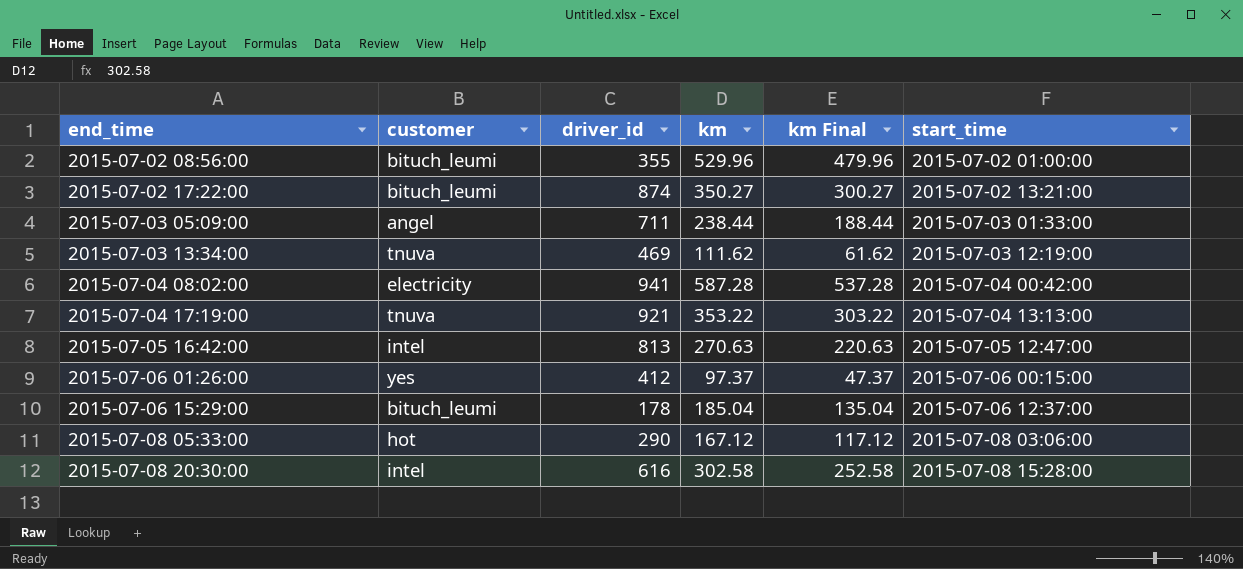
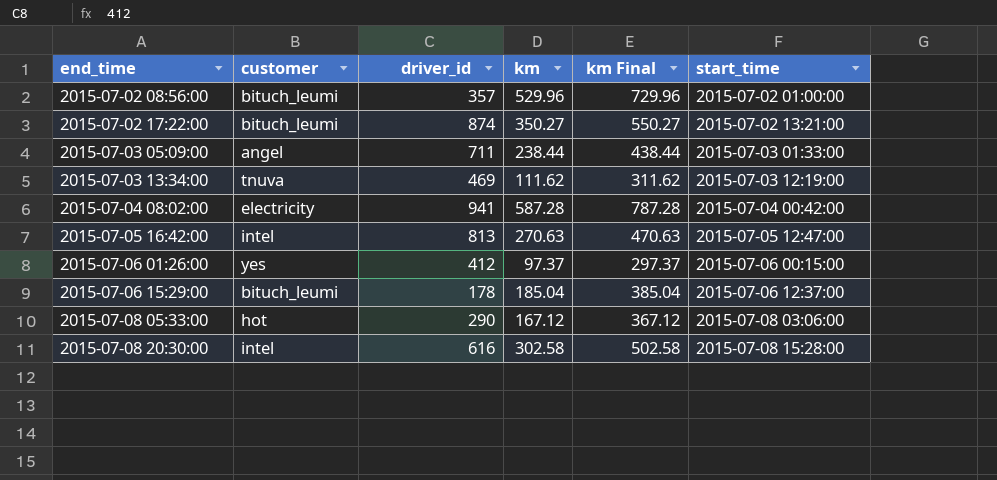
column km Final | formula: [km] - 50 -> [km] + 200
row 2015-07-04 17:19:00: tnuva | 921 | 353.22 | 303.22 | 2015-07-04 13:13:00 -> none
2015-07-02 08:56:00 | driver_id: 355 -> 357

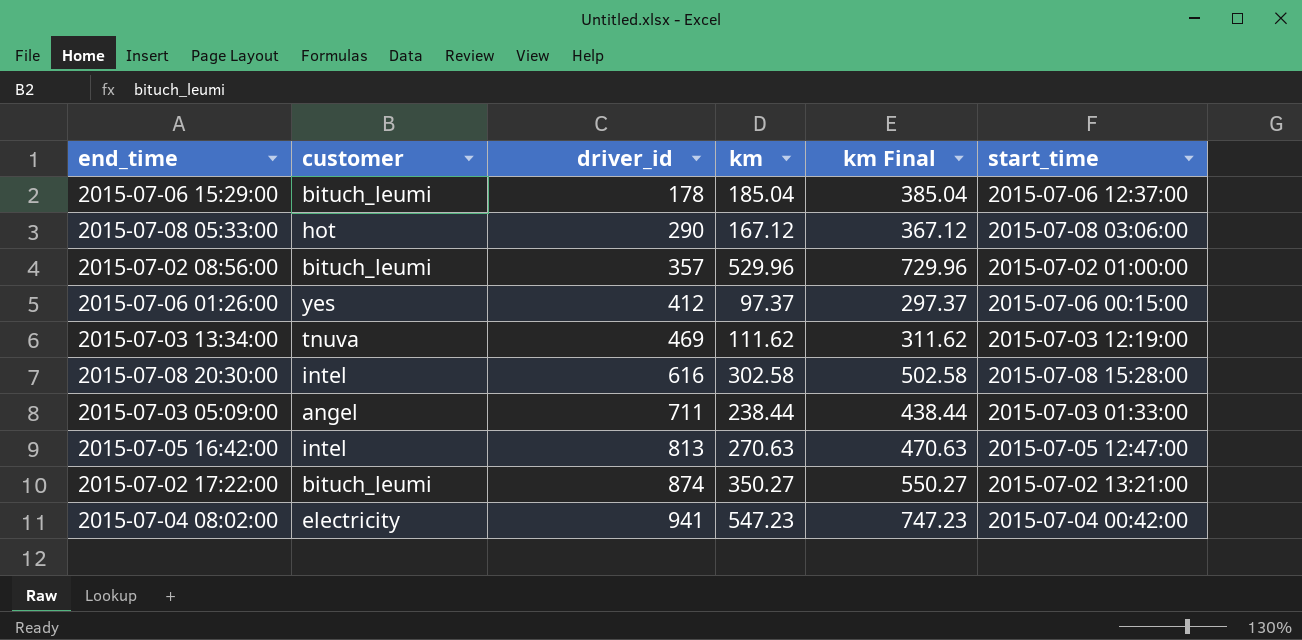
row order: end_time ascending -> driver_id ascending
2015-07-04 08:02:00 | km: 587.28 -> 547.23
2015-07-04 08:02:00 | km Final: 787.28 -> 747.23

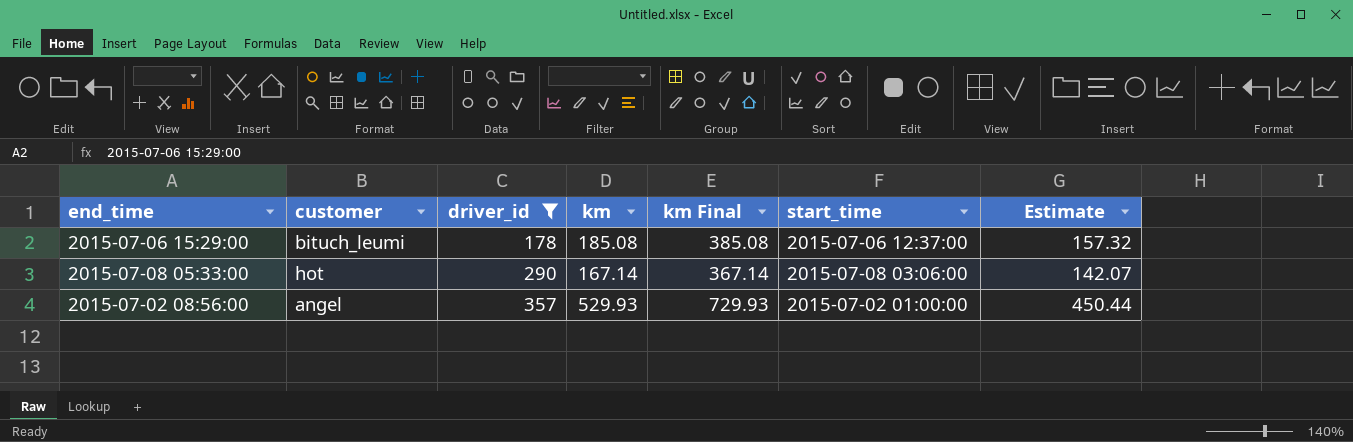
filter: none -> driver_id <= 357
column Estimate | formula: none -> [km] * 0.85
2015-07-06 15:29:00 | km: 185.04 -> 185.08
2015-07-06 15:29:00 | km Final: 385.04 -> 385.08
2015-07-08 05:33:00 | km: 167.12 -> 167.14
2015-07-08 05:33:00 | km Final: 367.12 -> 367.14
2015-07-02 08:56:00 | customer: bituch_leumi -> angel
2015-07-02 08:56:00 | km: 529.96 -> 529.93
2015-07-02 08:56:00 | km Final: 729.96 -> 729.93

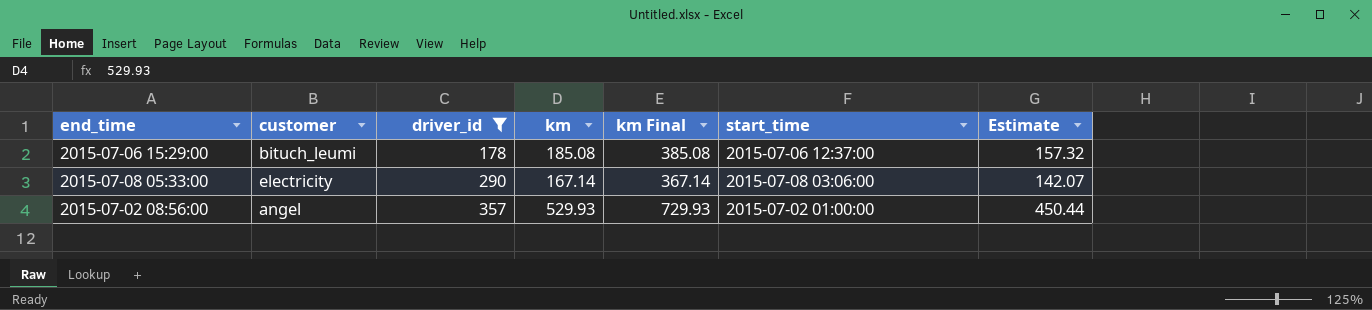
2015-07-08 05:33:00 | customer: hot -> electricity

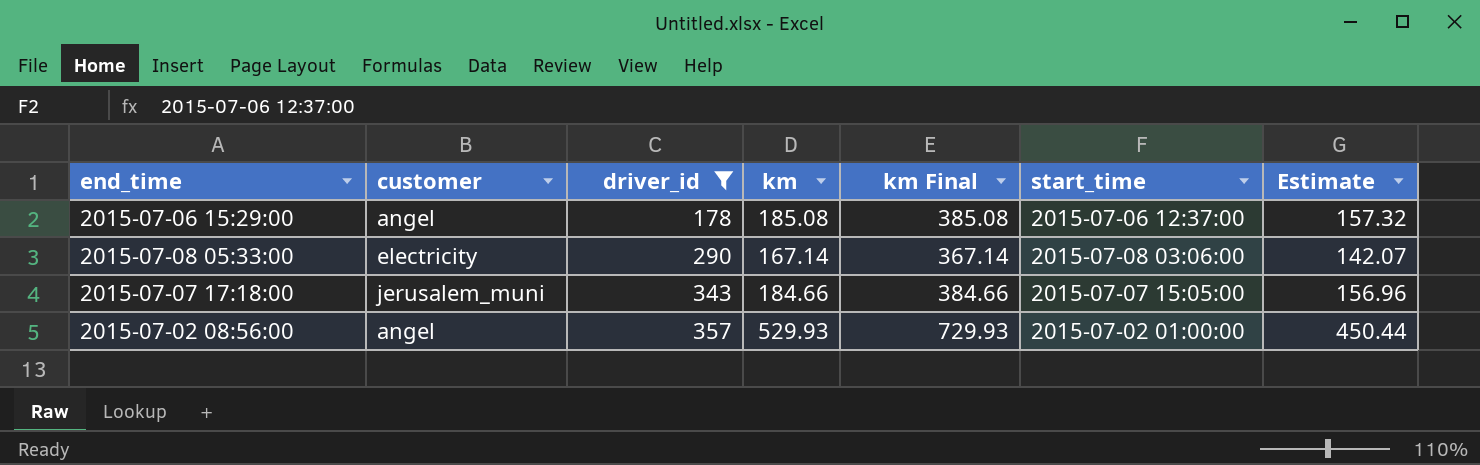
2015-07-06 15:29:00 | customer: bituch_leumi -> angel
row 2015-07-07 17:18:00: none -> jerusalem_muni | 343 | 184.66 | 384.66 | 2015-07-07 15:05:00 | 156.96

